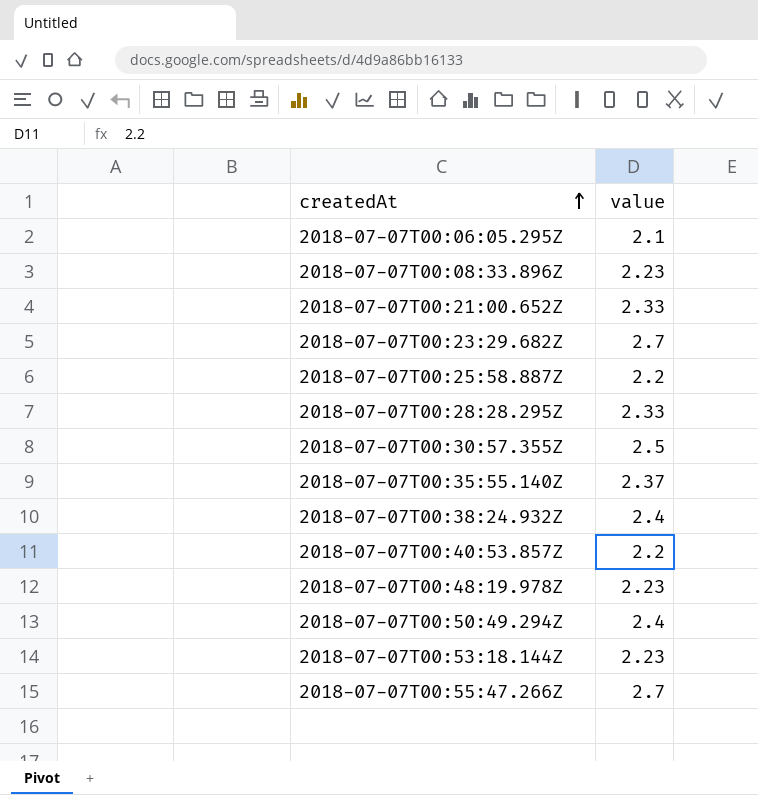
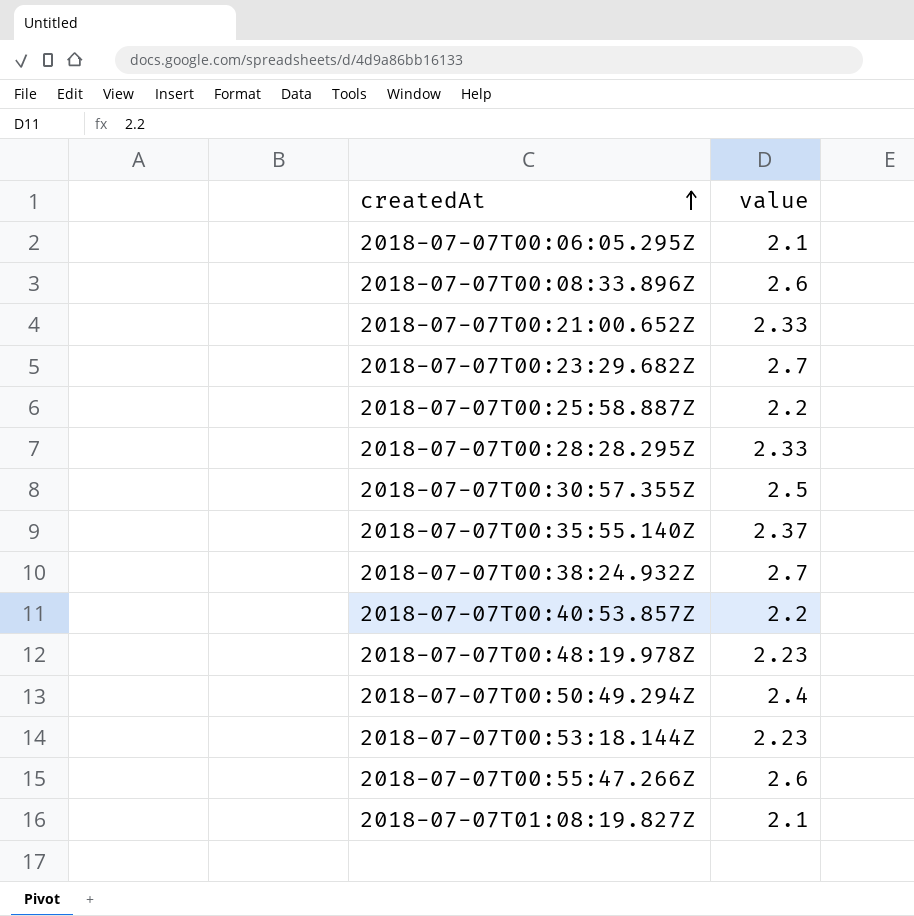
2018-07-07T00:08:33.896Z | value: 2.23 -> 2.6
2018-07-07T00:38:24.932Z | value: 2.4 -> 2.7
2018-07-07T00:55:47.266Z | value: 2.7 -> 2.6
row 2018-07-07T01:08:19.827Z: none -> 2.1

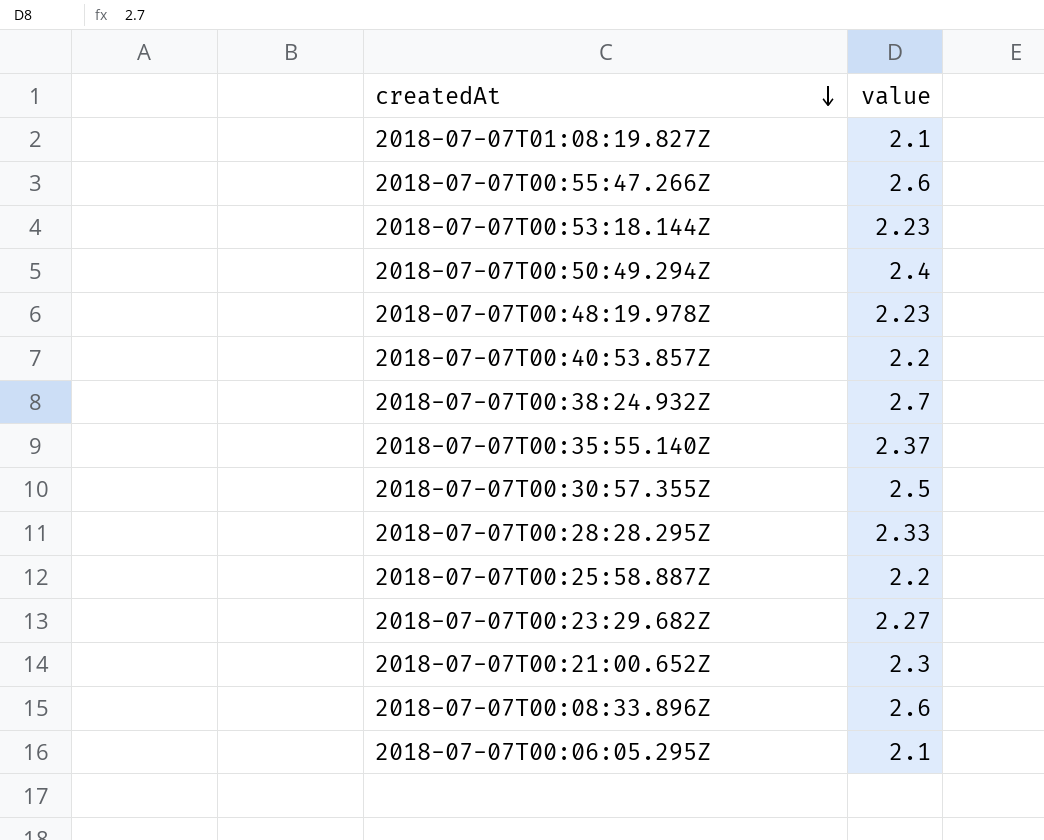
row order: createdAt ascending -> createdAt descending
2018-07-07T00:23:29.682Z | value: 2.7 -> 2.27
2018-07-07T00:21:00.652Z | value: 2.33 -> 2.3

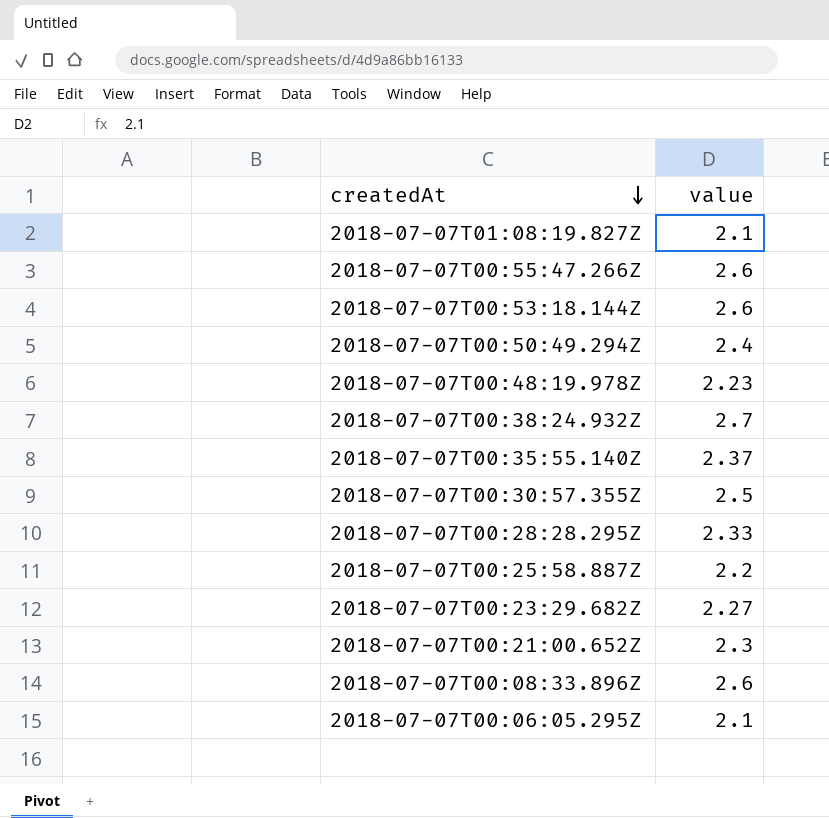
row 2018-07-07T00:40:53.857Z: 2.2 -> none
2018-07-07T00:53:18.144Z | value: 2.23 -> 2.6

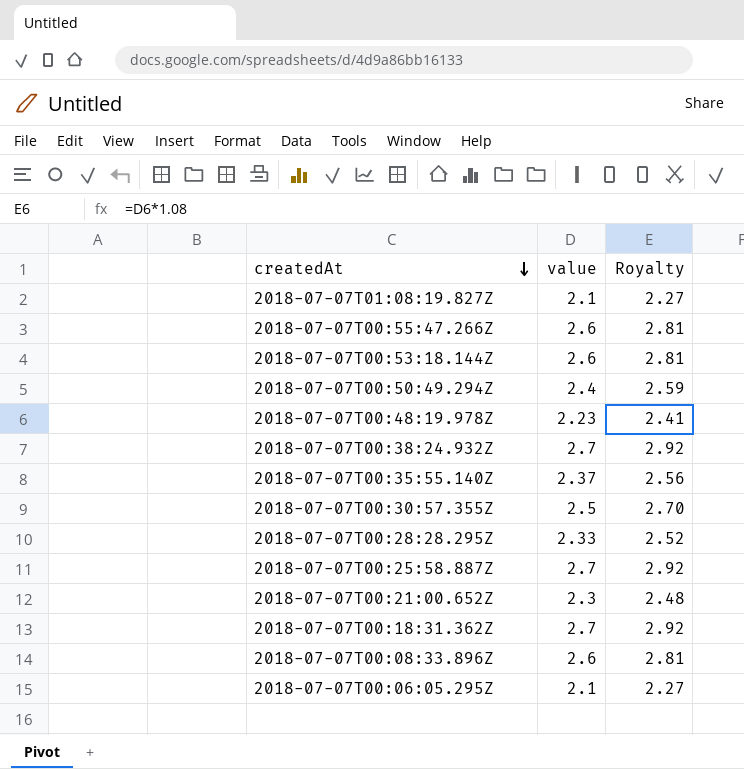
column Royalty | formula: none -> [value] * 1.08
row 2018-07-07T00:23:29.682Z: 2.27 -> none
2018-07-07T00:25:58.887Z | value: 2.2 -> 2.7
row 2018-07-07T00:18:31.362Z: none -> 2.7 | 2.92

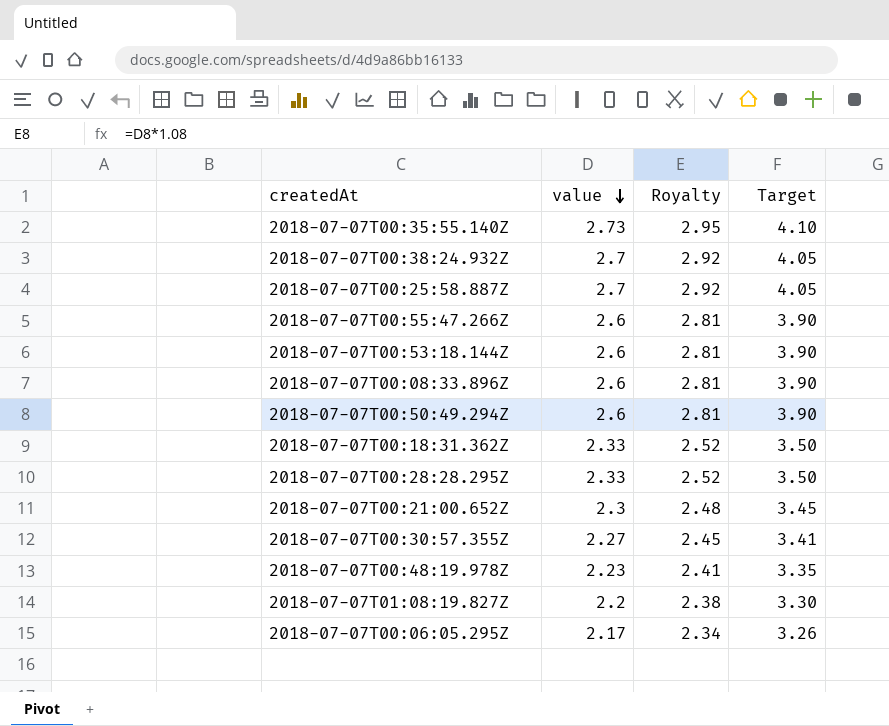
row order: createdAt descending -> value descending
column Target | formula: none -> [value] * 1.5
2018-07-07T00:35:55.140Z | value: 2.37 -> 2.73
2018-07-07T00:35:55.140Z | Royalty: 2.56 -> 2.95
2018-07-07T00:50:49.294Z | value: 2.4 -> 2.6
2018-07-07T00:50:49.294Z | Royalty: 2.59 -> 2.81
2018-07-07T00:18:31.362Z | value: 2.7 -> 2.33
2018-07-07T00:18:31.362Z | Royalty: 2.92 -> 2.52
2018-07-07T00:30:57.355Z | value: 2.5 -> 2.27
2018-07-07T00:30:57.355Z | Royalty: 2.70 -> 2.45
2018-07-07T01:08:19.827Z | value: 2.1 -> 2.2
2018-07-07T01:08:19.827Z | Royalty: 2.27 -> 2.38
2018-07-07T00:06:05.295Z | value: 2.1 -> 2.17
2018-07-07T00:06:05.295Z | Royalty: 2.27 -> 2.34

